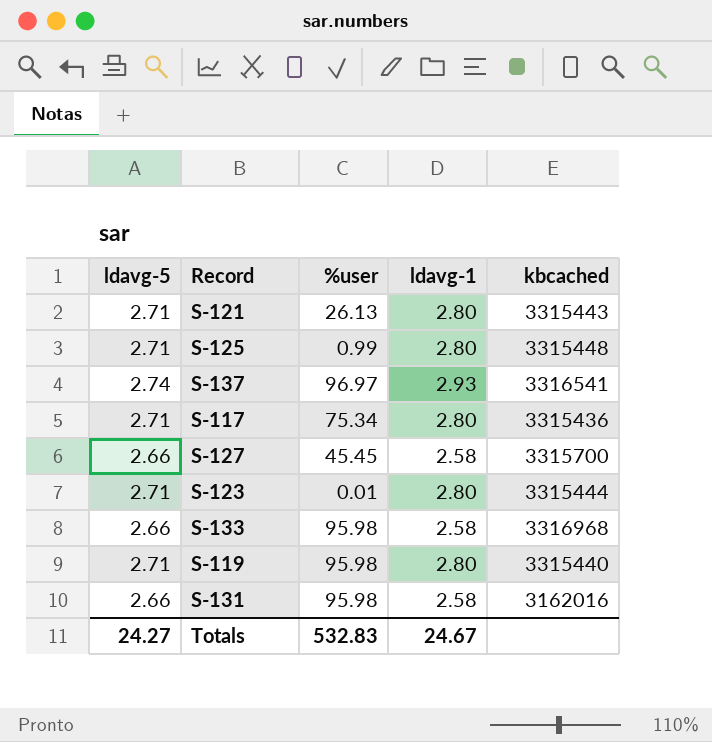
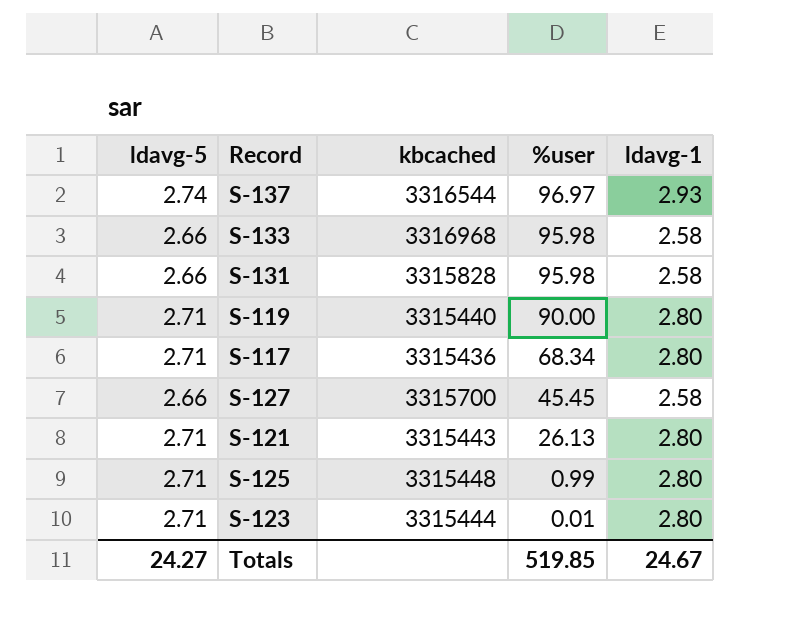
row order: none -> %user descending
column kbcached | position: 5 -> 3
S-137 | kbcached: 3316541 -> 3316544
S-131 | kbcached: 3162016 -> 3315828
S-119 | %user: 95.98 -> 90.00
S-117 | %user: 75.34 -> 68.34
Totals | %user: 532.83 -> 519.85

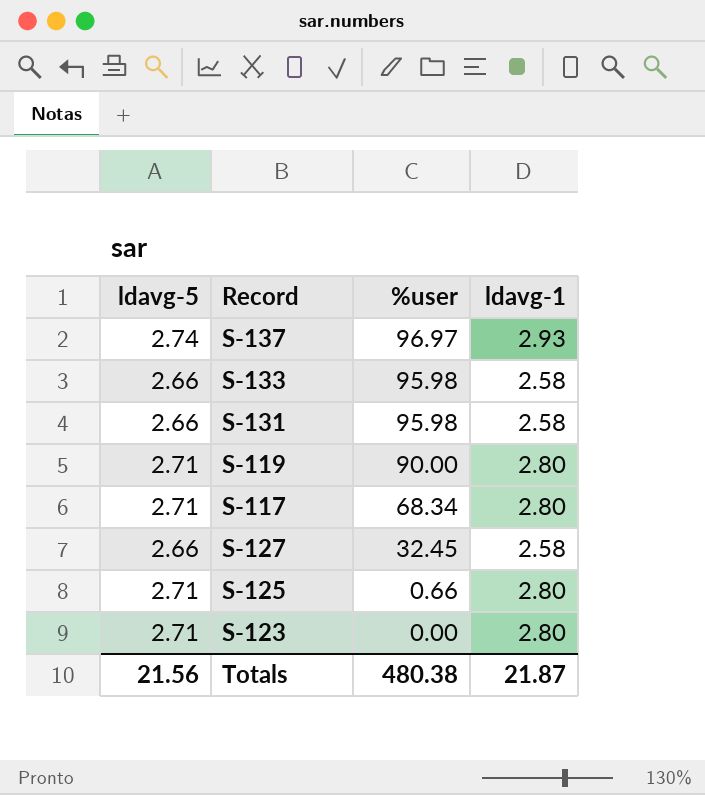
column kbcached | position: 3 -> none
row S-121: 2.71 | 3315443 | 26.13 | 2.80 -> none
S-127 | %user: 45.45 -> 32.45
S-125 | %user: 0.99 -> 0.66
S-123 | %user: 0.01 -> 0.00
Totals | ldavg-5: 24.27 -> 21.56
Totals | %user: 519.85 -> 480.38
Totals | ldavg-1: 24.67 -> 21.87

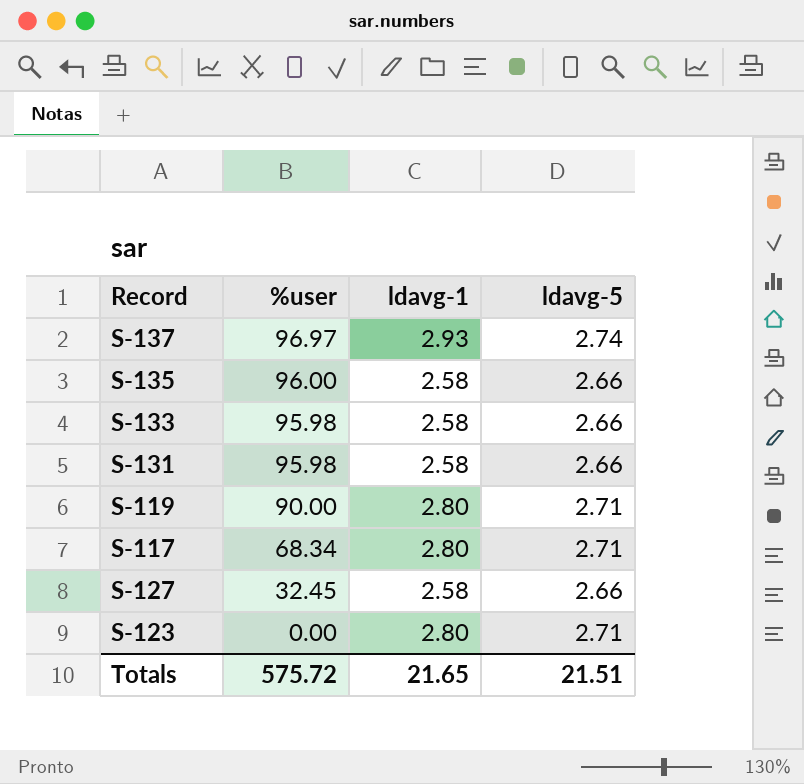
column ldavg-5 | position: 1 -> 4
row S-125: 2.71 | 0.66 | 2.80 -> none
row S-135: none -> 96.00 | 2.58 | 2.66
Totals | %user: 480.38 -> 575.72
Totals | ldavg-1: 21.87 -> 21.65
Totals | ldavg-5: 21.56 -> 21.51

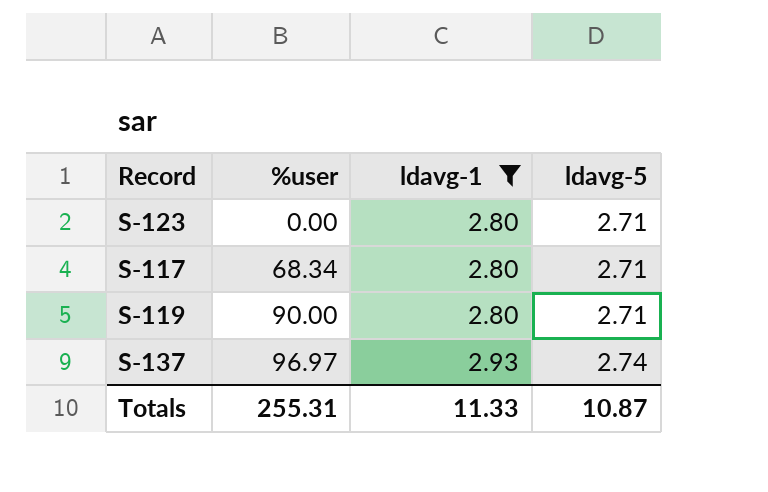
filter: none -> ldavg-1 != 2.58
row order: %user descending -> %user ascending
Totals | %user: 575.72 -> 255.31
Totals | ldavg-1: 21.65 -> 11.33
Totals | ldavg-5: 21.51 -> 10.87

